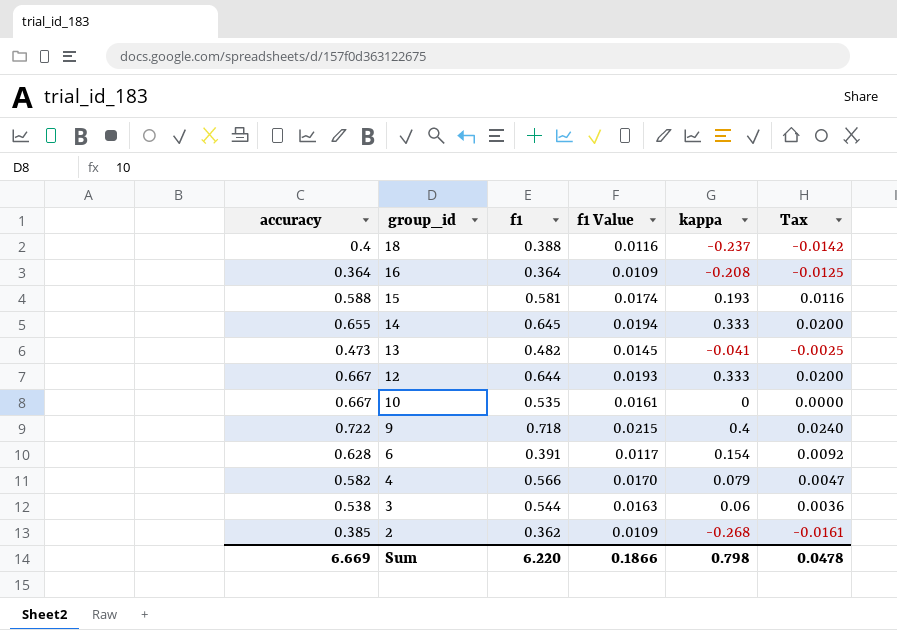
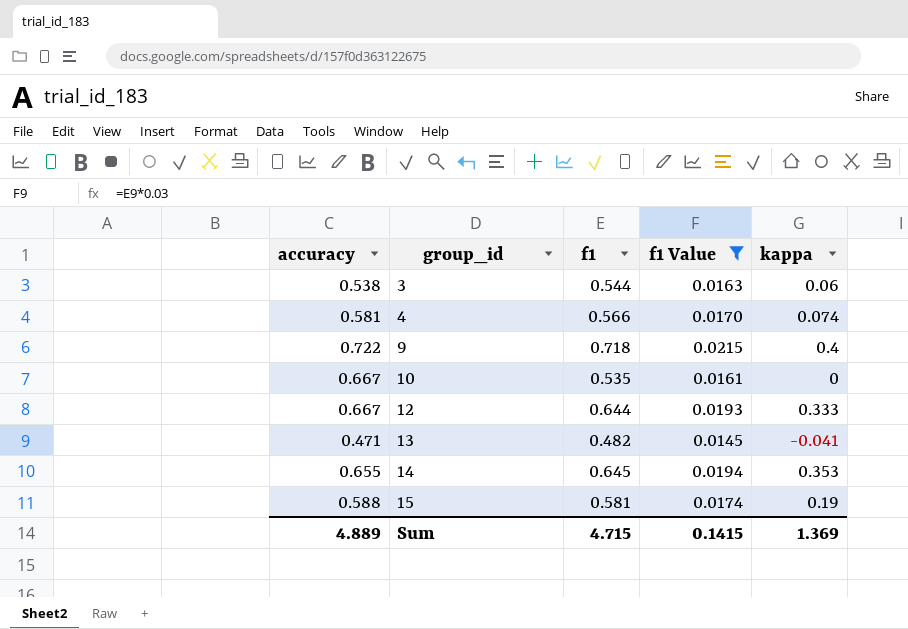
filter: none -> f1 Value >= 0.0145
row order: group_id descending -> group_id ascending
column Tax | formula: [kappa] * 0.06 -> none
4 | accuracy: 0.582 -> 0.581
4 | kappa: 0.079 -> 0.074
13 | accuracy: 0.473 -> 0.471
14 | kappa: 0.333 -> 0.353
15 | kappa: 0.193 -> 0.19
Sum | accuracy: 6.669 -> 4.889
Sum | f1: 6.220 -> 4.715
Sum | f1 Value: 0.1866 -> 0.1415
Sum | kappa: 0.798 -> 1.369

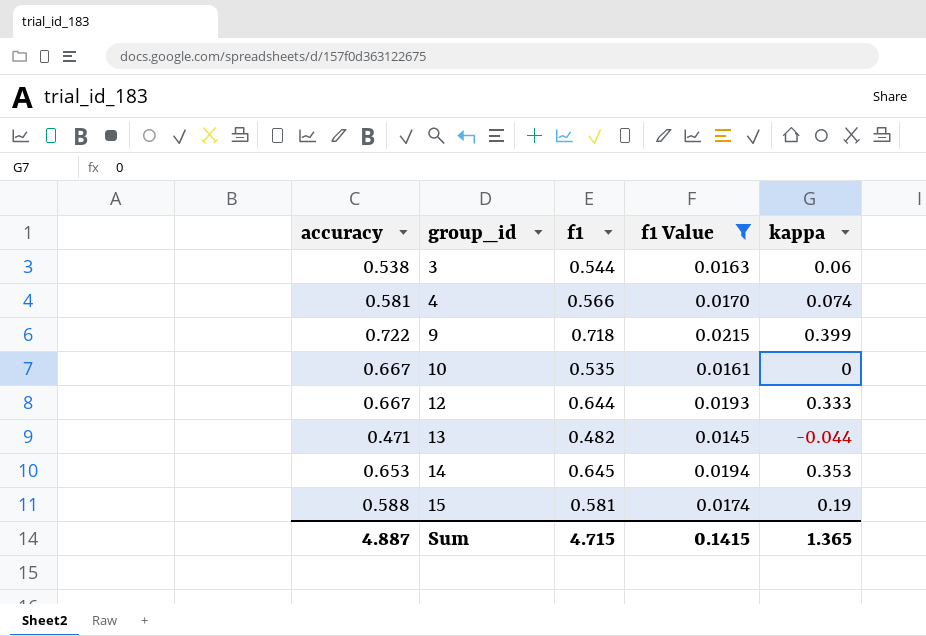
9 | kappa: 0.4 -> 0.399
13 | kappa: -0.041 -> -0.044
14 | accuracy: 0.655 -> 0.653
Sum | accuracy: 4.889 -> 4.887
Sum | kappa: 1.369 -> 1.365

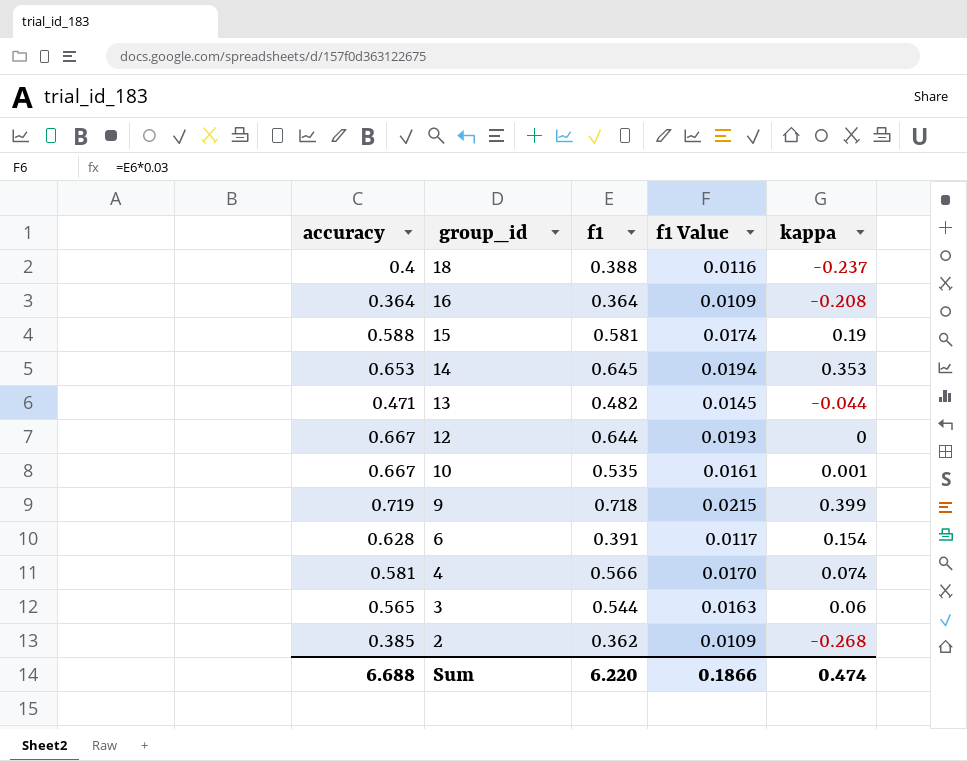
filter: f1 Value >= 0.0145 -> none
row order: group_id ascending -> group_id descending
12 | kappa: 0.333 -> 0
10 | kappa: 0 -> 0.001
9 | accuracy: 0.722 -> 0.719
3 | accuracy: 0.538 -> 0.565
Sum | accuracy: 4.887 -> 6.688
Sum | f1: 4.715 -> 6.220
Sum | f1 Value: 0.1415 -> 0.1866
Sum | kappa: 1.365 -> 0.474

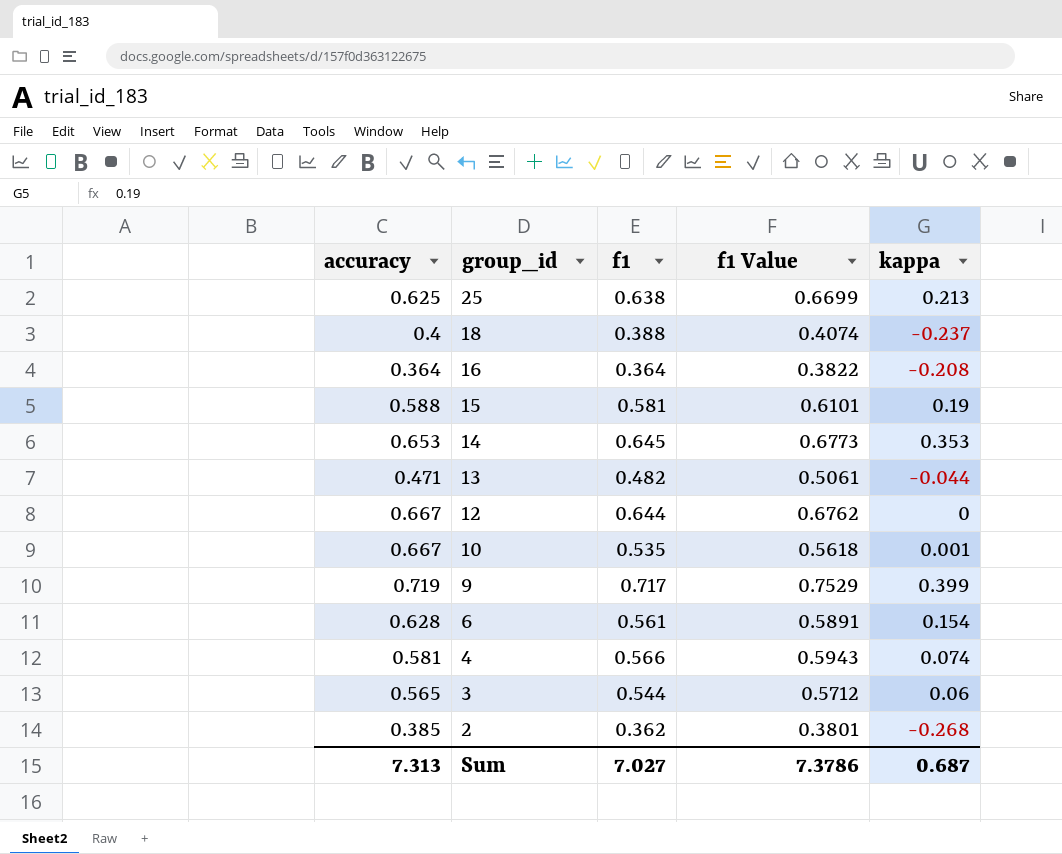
column f1 Value | formula: [f1] * 0.03 -> [f1] * 1.05
row 25: none -> 0.625 | 0.638 | 0.6699 | 0.213
9 | f1: 0.718 -> 0.717
6 | f1: 0.391 -> 0.561
Sum | accuracy: 6.688 -> 7.313
Sum | f1: 6.220 -> 7.027
Sum | f1 Value: 0.1866 -> 7.3786
Sum | kappa: 0.474 -> 0.687

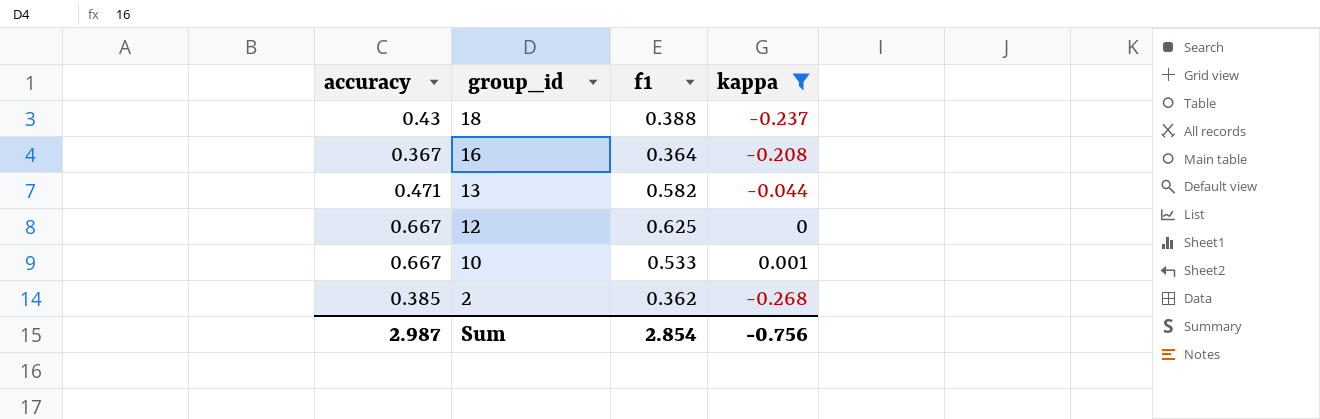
filter: none -> kappa <= 0.001
column f1 Value | formula: [f1] * 1.05 -> none
18 | accuracy: 0.4 -> 0.43
16 | accuracy: 0.364 -> 0.367
13 | f1: 0.482 -> 0.582
12 | f1: 0.644 -> 0.625
10 | f1: 0.535 -> 0.533
Sum | accuracy: 7.313 -> 2.987
Sum | f1: 7.027 -> 2.854
Sum | kappa: 0.687 -> -0.756

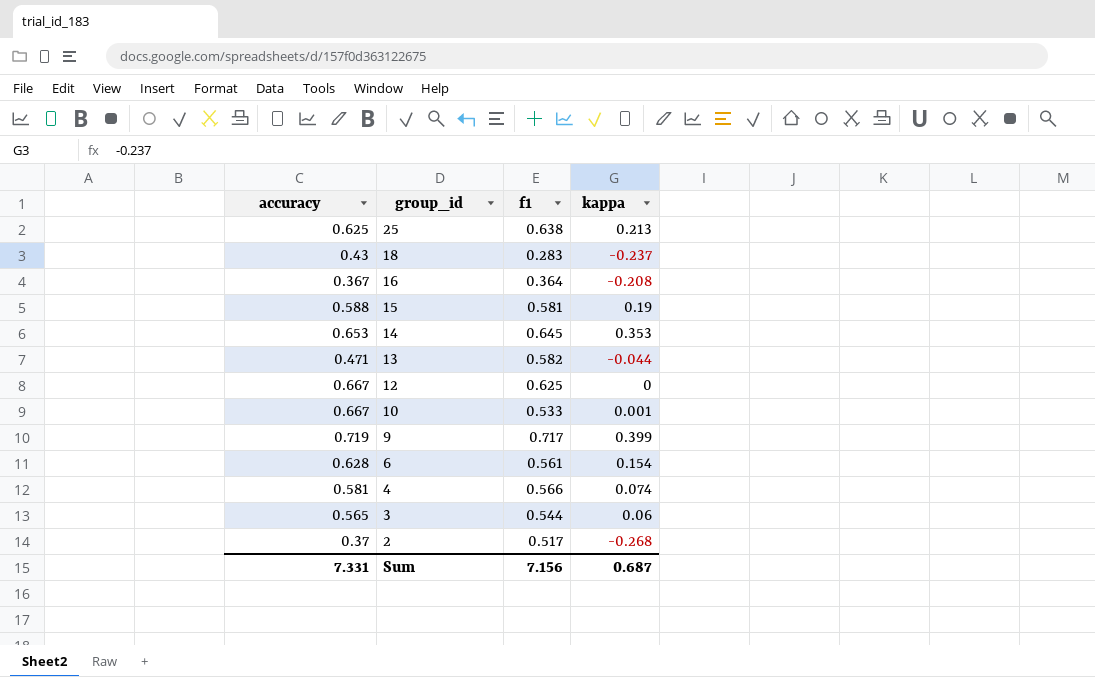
filter: kappa <= 0.001 -> none
18 | f1: 0.388 -> 0.283
2 | accuracy: 0.385 -> 0.37
2 | f1: 0.362 -> 0.517
Sum | accuracy: 2.987 -> 7.331
Sum | f1: 2.854 -> 7.156
Sum | kappa: -0.756 -> 0.687

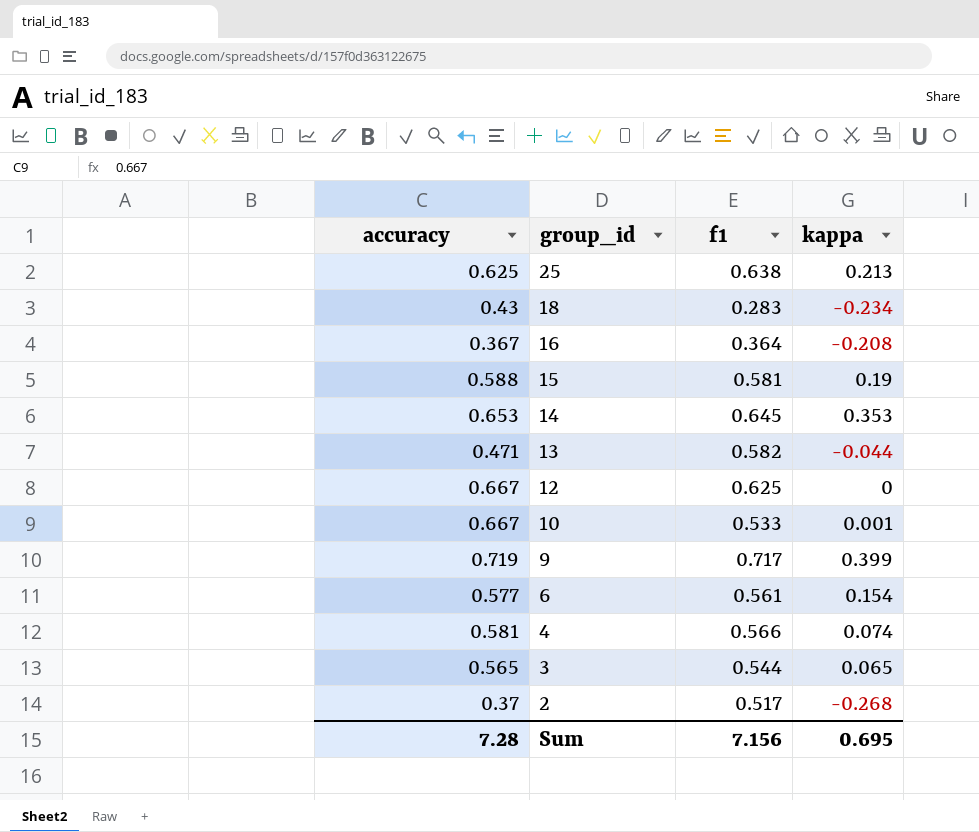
18 | kappa: -0.237 -> -0.234
6 | accuracy: 0.628 -> 0.577
3 | kappa: 0.06 -> 0.065
Sum | accuracy: 7.331 -> 7.28
Sum | kappa: 0.687 -> 0.695

